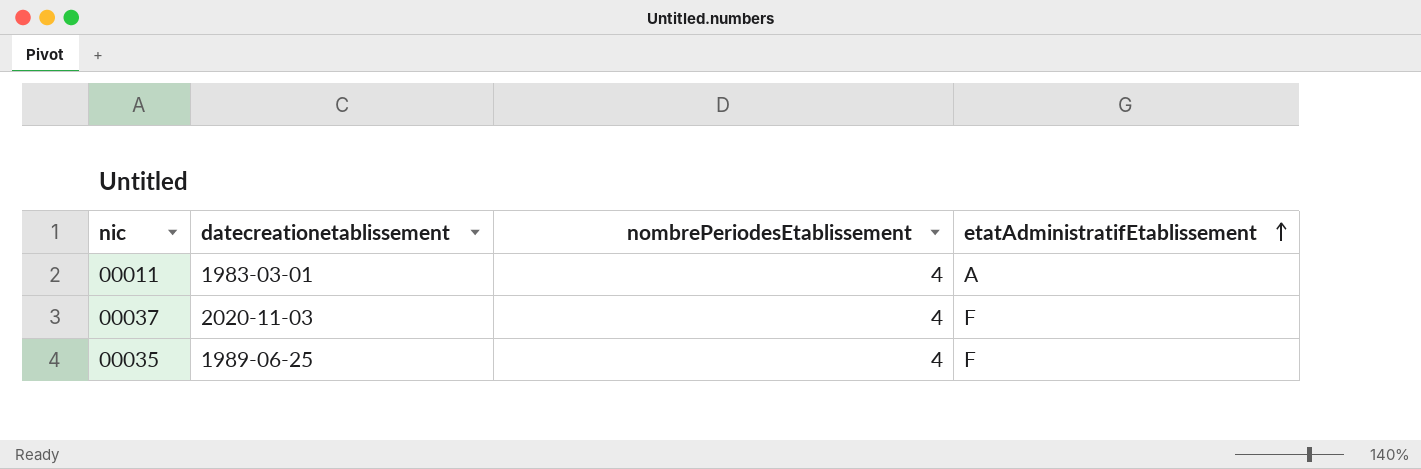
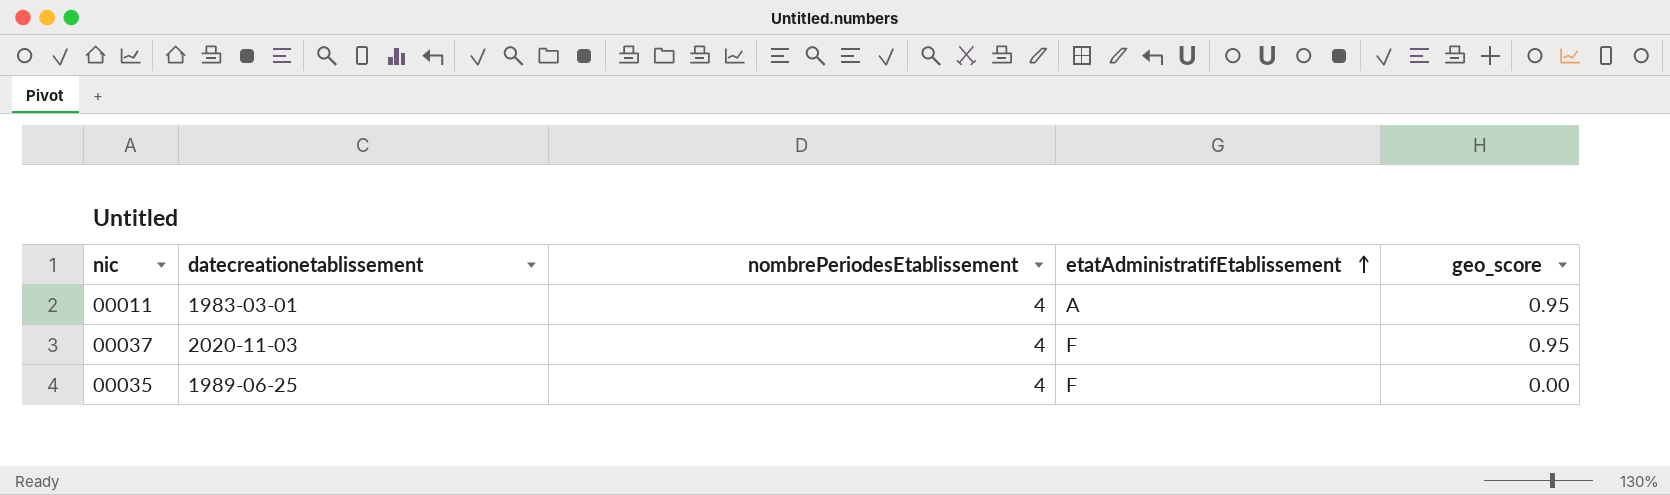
column geo_score | position: none -> 5

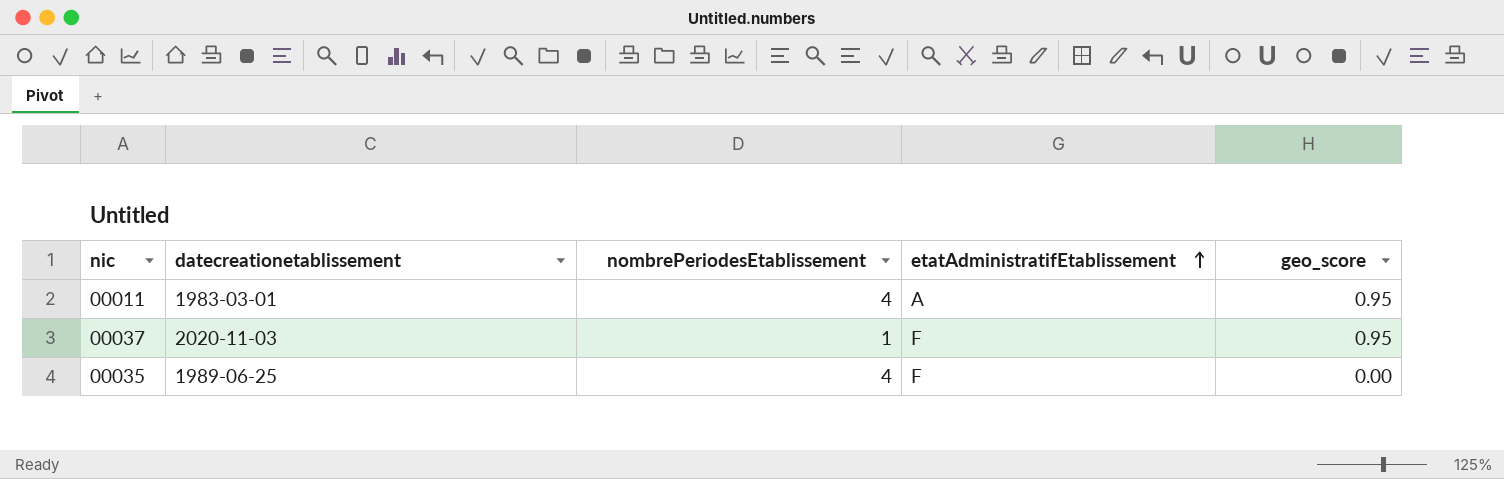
00037 | nombrePeriodesEtablissement: 4 -> 1

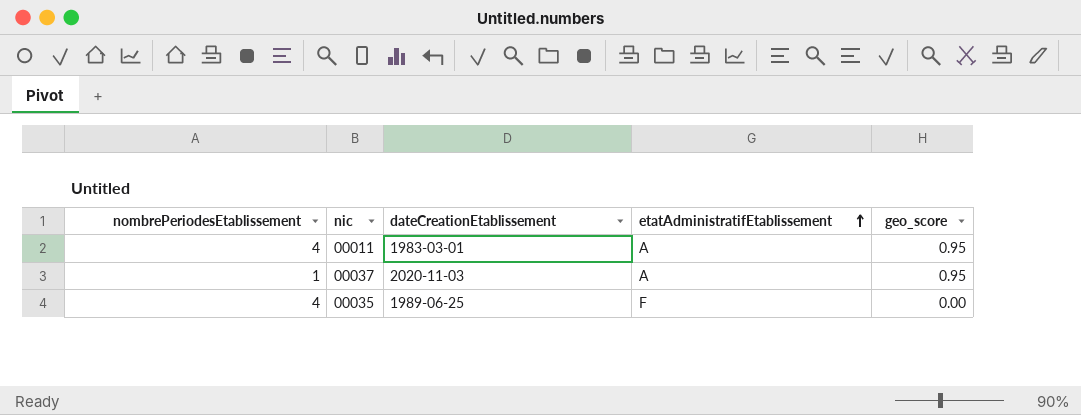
column nombrePeriodesEtablissement | position: 3 -> 1
column name: datecreationetablissement -> dateCreationEtablissement
00037 | etatAdministratifEtablissement: F -> A

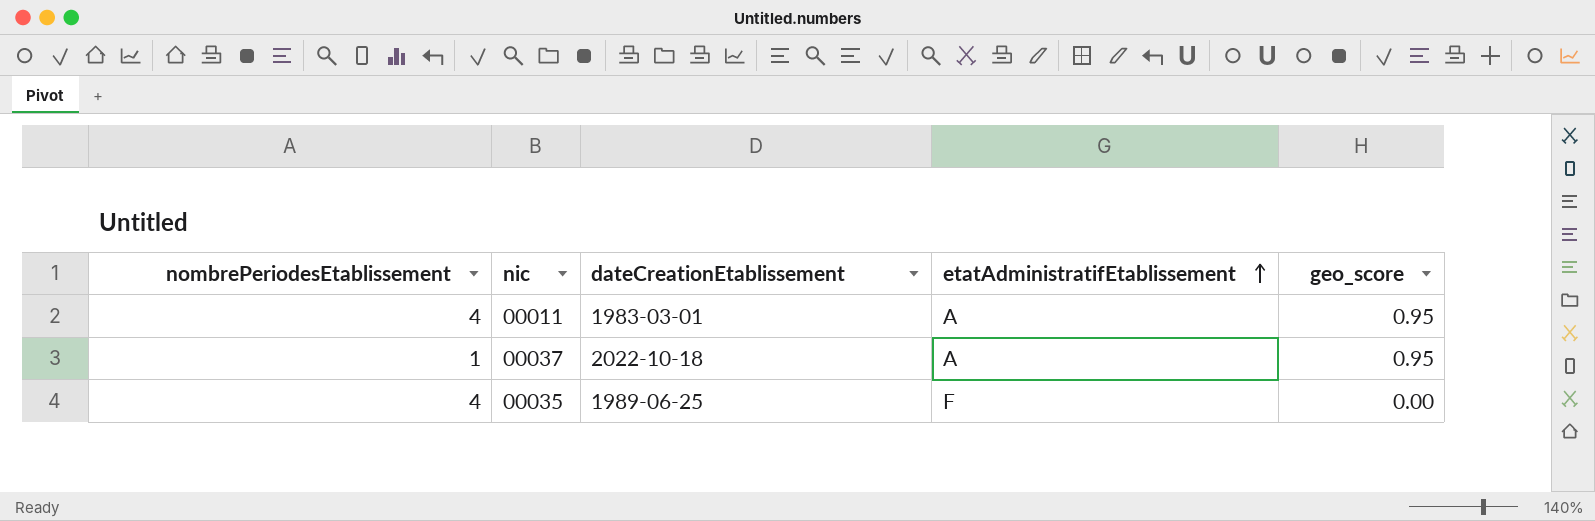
00037 | dateCreationEtablissement: 2020-11-03 -> 2022-10-18

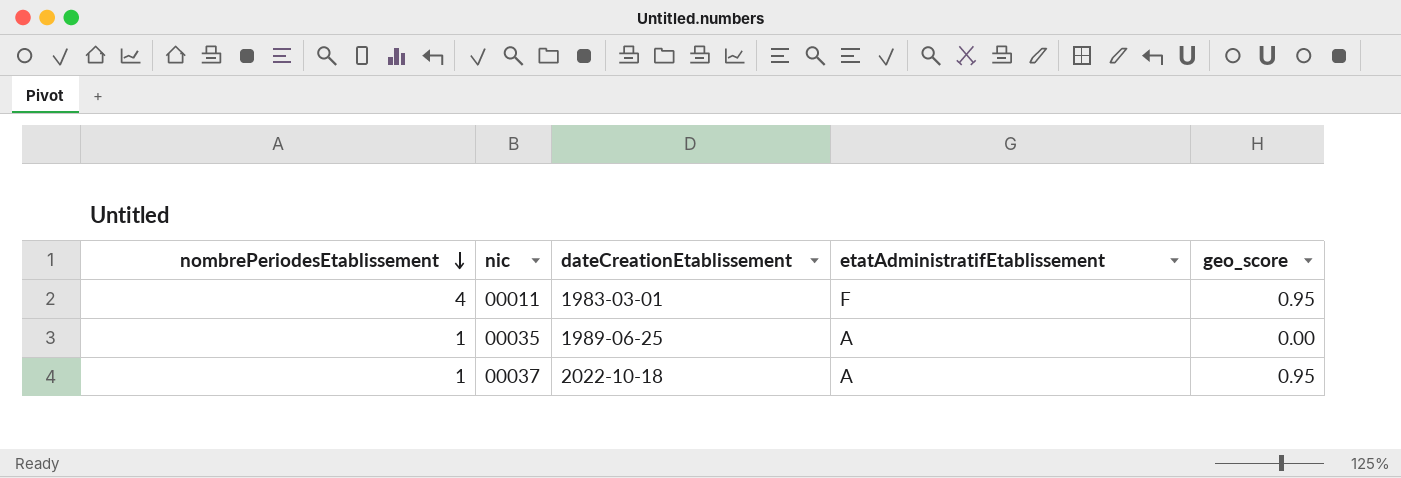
row order: etatAdministratifEtablissement ascending -> nombrePeriodesEtablissement descending
00011 | etatAdministratifEtablissement: A -> F
00035 | nombrePeriodesEtablissement: 4 -> 1
00035 | etatAdministratifEtablissement: F -> A

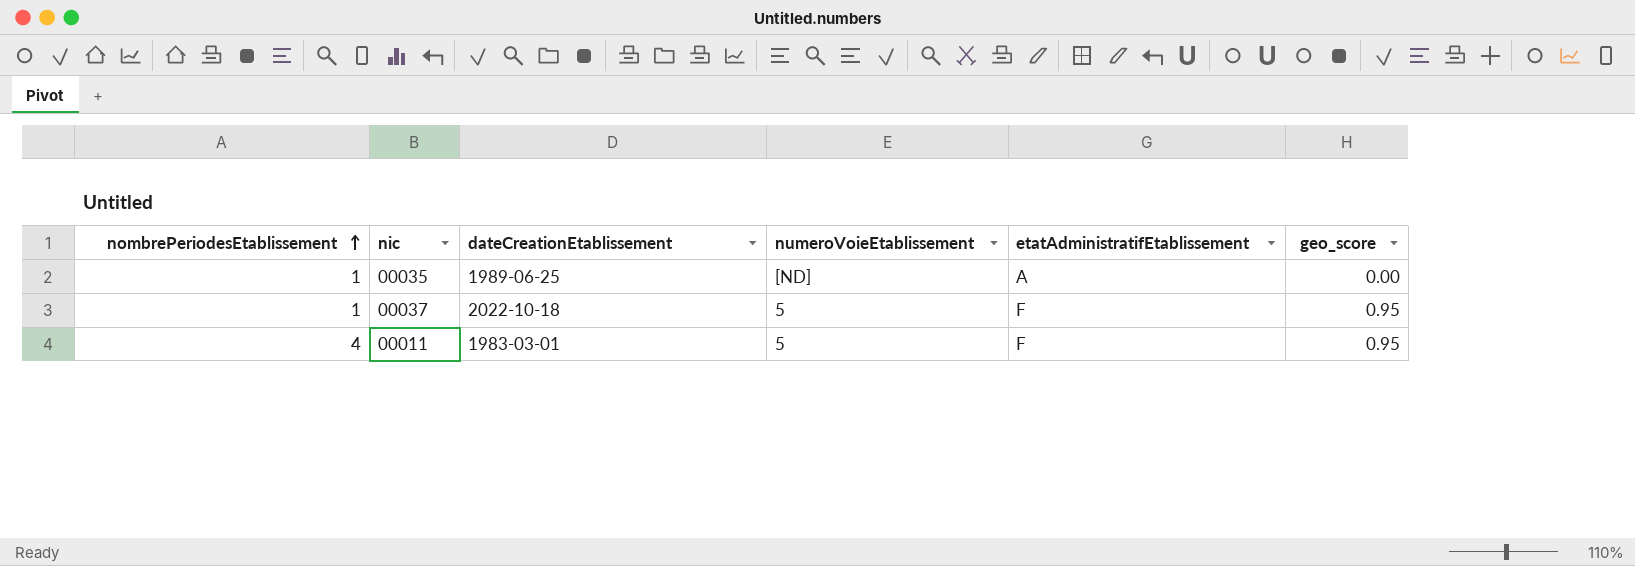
row order: nombrePeriodesEtablissement descending -> nombrePeriodesEtablissement ascending
column numeroVoieEtablissement | position: none -> 4
00037 | etatAdministratifEtablissement: A -> F

